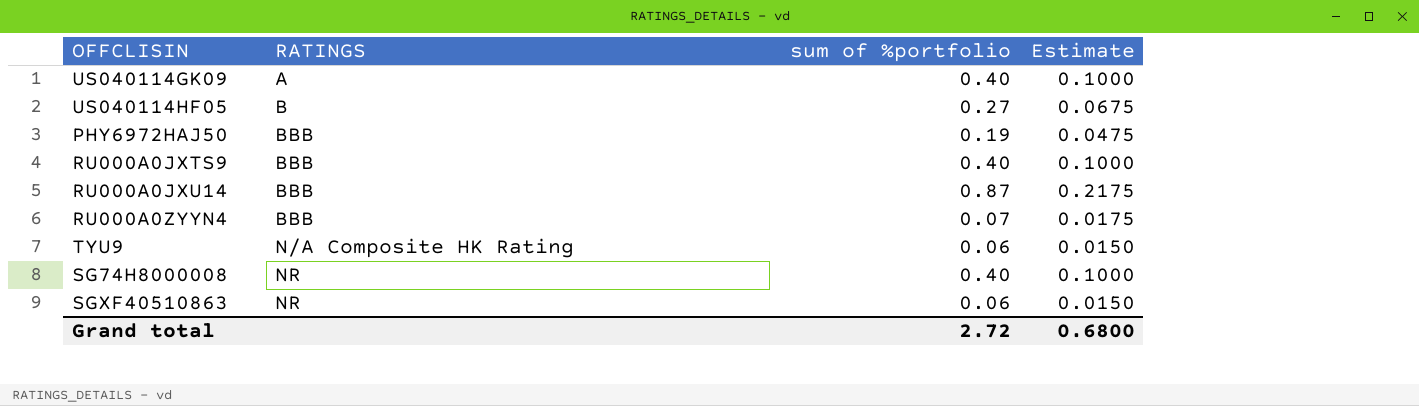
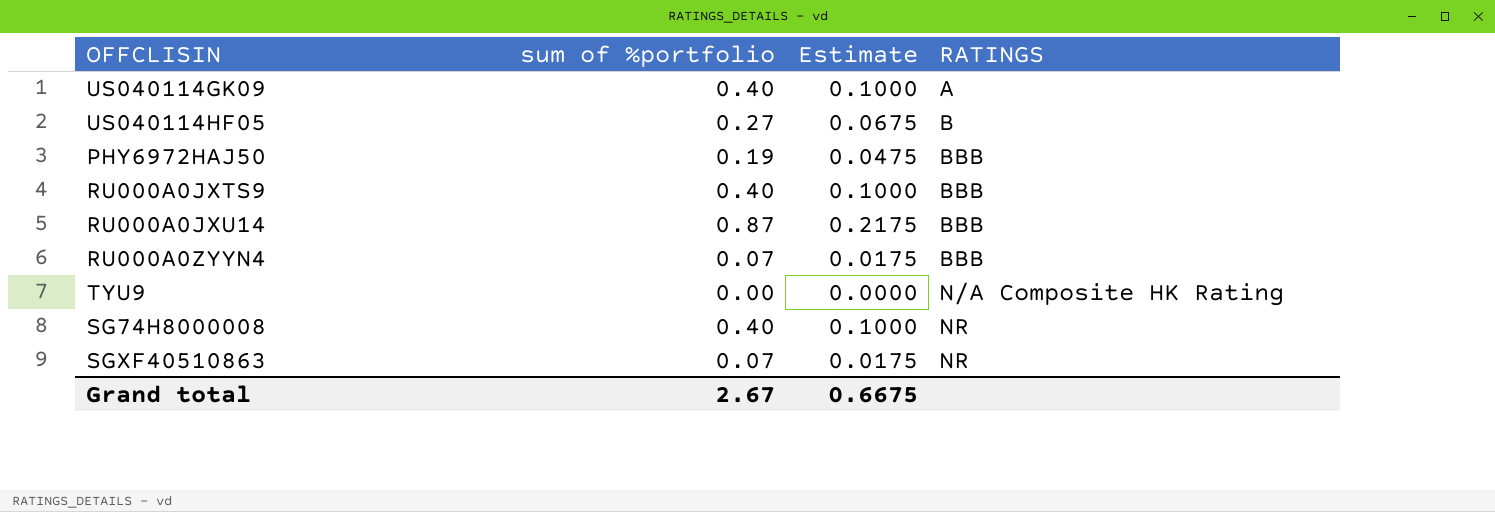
column RATINGS | position: 2 -> 4
TYU9 | sum of %portfolio: 0.06 -> 0.00
TYU9 | Estimate: 0.0150 -> 0.0000
SGXF40510863 | sum of %portfolio: 0.06 -> 0.07
SGXF40510863 | Estimate: 0.0150 -> 0.0175
Grand total | sum of %portfolio: 2.72 -> 2.67
Grand total | Estimate: 0.6800 -> 0.6675

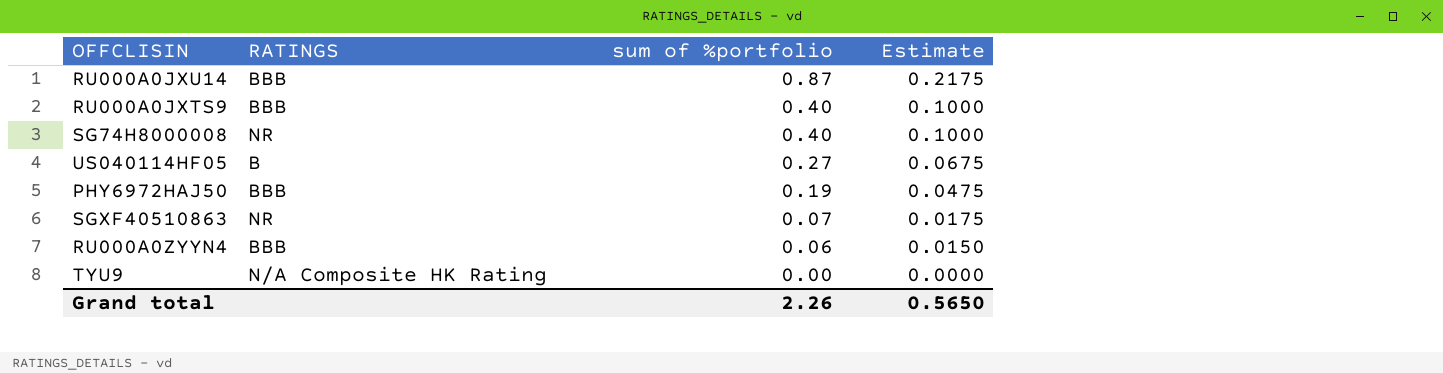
row order: RATINGS ascending -> sum of %portfolio descending
column RATINGS | position: 4 -> 2
row US040114GK09: 0.40 | 0.1000 | A -> none
RU000A0ZYYN4 | sum of %portfolio: 0.07 -> 0.06
RU000A0ZYYN4 | Estimate: 0.0175 -> 0.0150
Grand total | sum of %portfolio: 2.67 -> 2.26
Grand total | Estimate: 0.6675 -> 0.5650

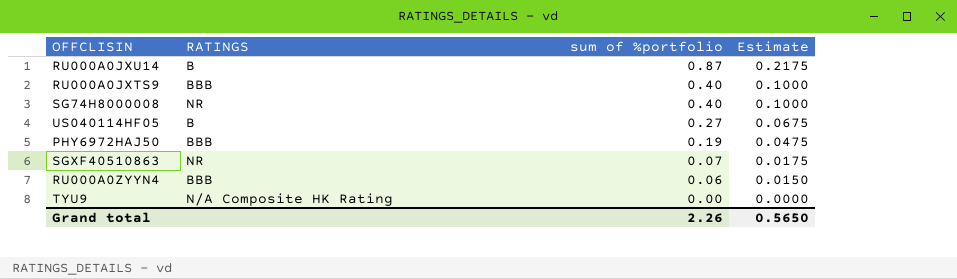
RU000A0JXU14 | RATINGS: BBB -> B

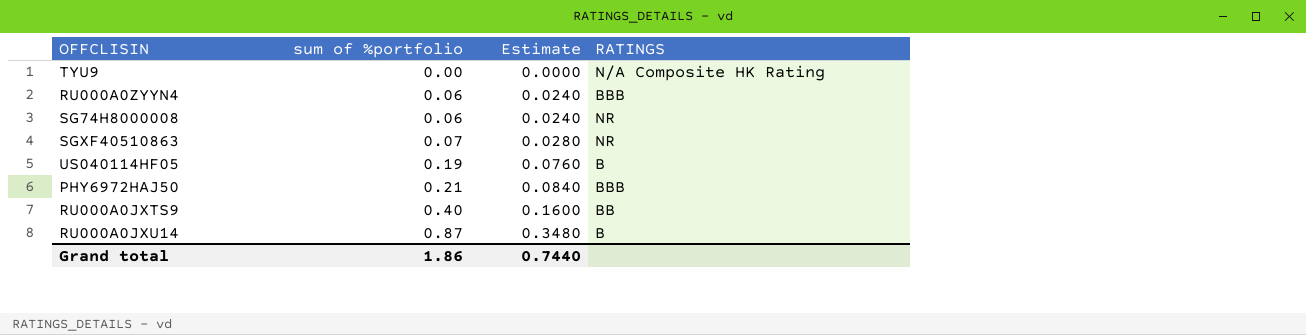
row order: sum of %portfolio descending -> sum of %portfolio ascending
column Estimate | formula: [sum of %portfolio] * 0.25 -> [sum of %portfolio] * 0.4
column RATINGS | position: 2 -> 4
SG74H8000008 | sum of %portfolio: 0.40 -> 0.06
US040114HF05 | sum of %portfolio: 0.27 -> 0.19
PHY6972HAJ50 | sum of %portfolio: 0.19 -> 0.21
RU000A0JXTS9 | RATINGS: BBB -> BB
Grand total | sum of %portfolio: 2.26 -> 1.86
Grand total | Estimate: 0.5650 -> 0.7440

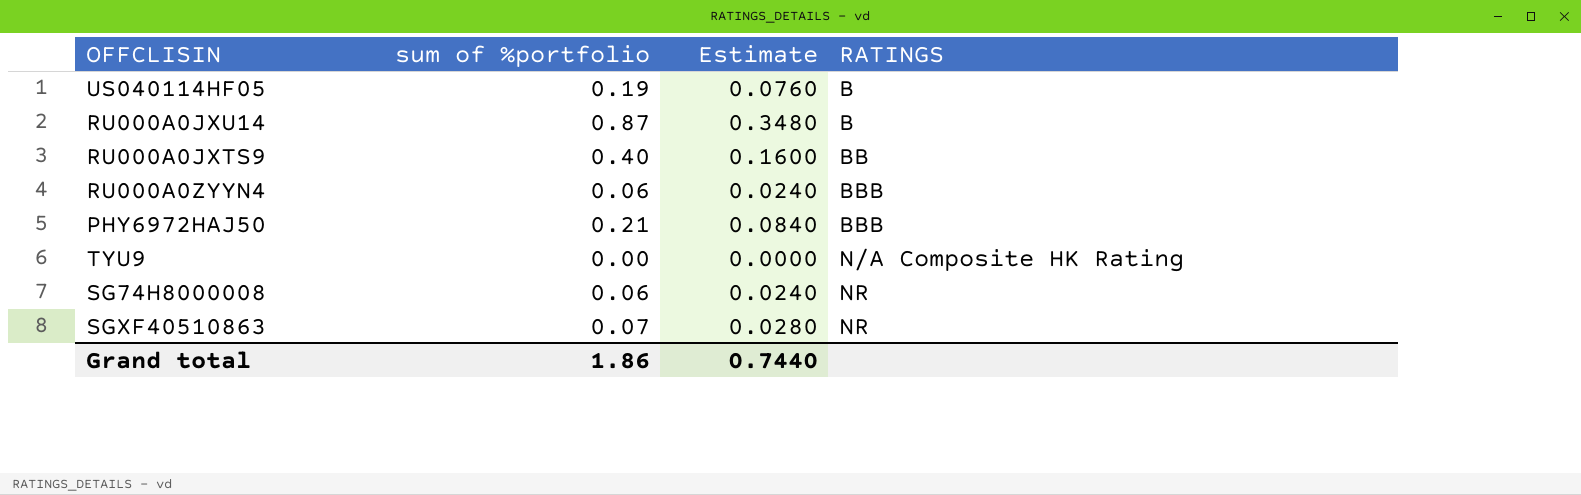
row order: sum of %portfolio ascending -> RATINGS ascending

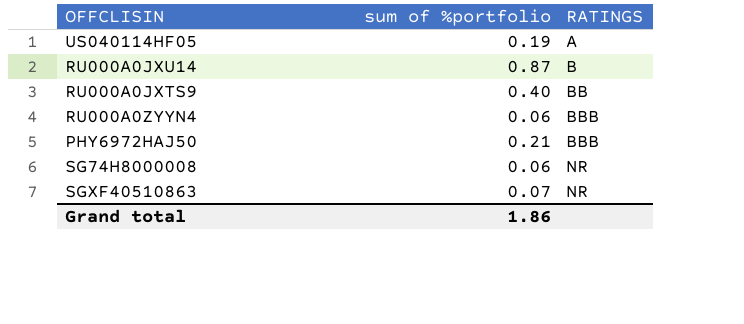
column Estimate | formula: [sum of %portfolio] * 0.4 -> none
row TYU9: 0.00 | 0.0000 | N/A Composite HK Rating -> none
US040114HF05 | RATINGS: B -> A

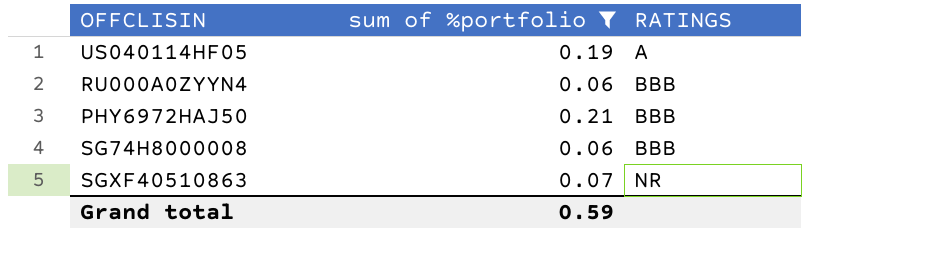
filter: none -> sum of %portfolio <= 0.21
SG74H8000008 | RATINGS: NR -> BBB
Grand total | sum of %portfolio: 1.86 -> 0.59

